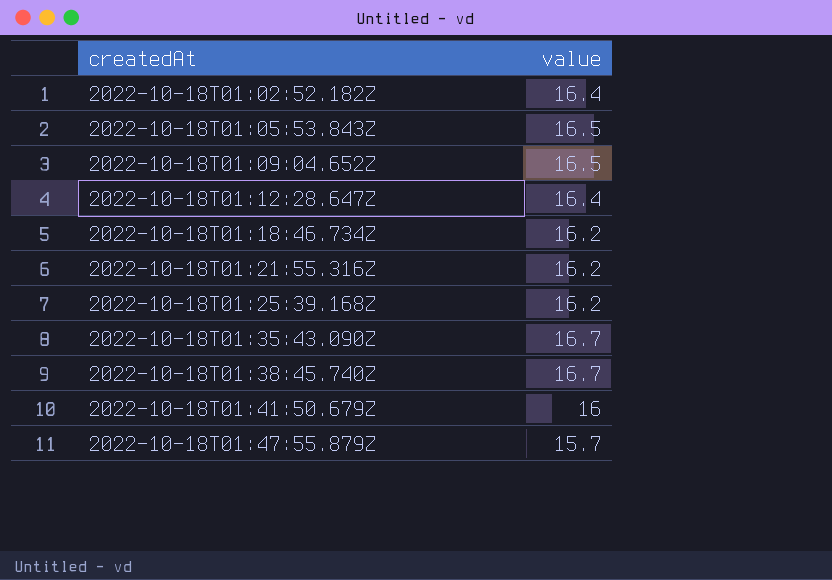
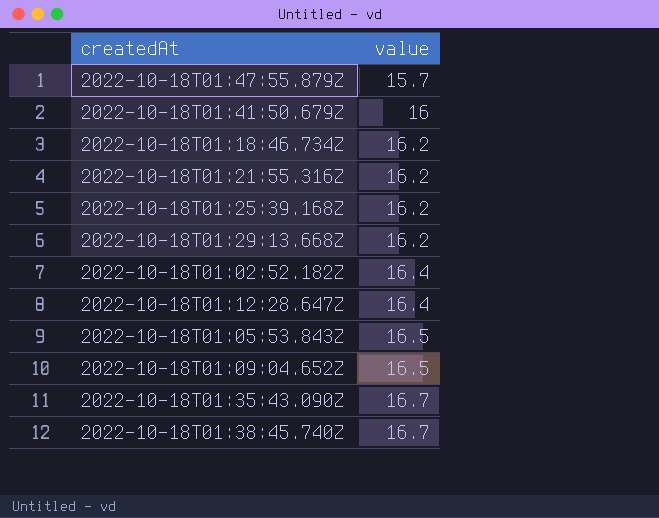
row order: createdAt ascending -> value ascending
row 2022-10-18T01:29:13.668Z: none -> 16.2

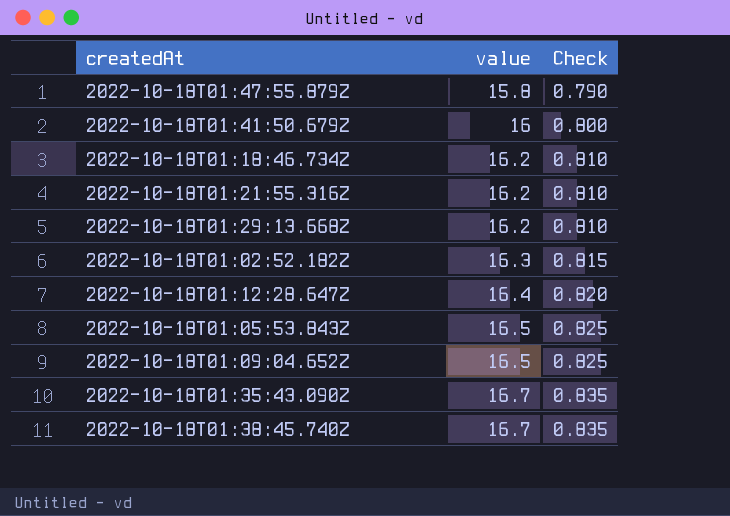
column Check | formula: none -> [value] * 0.05
row 2022-10-18T01:25:39.168Z: 16.2 -> none
2022-10-18T01:47:55.879Z | value: 15.7 -> 15.8
2022-10-18T01:02:52.182Z | value: 16.4 -> 16.3

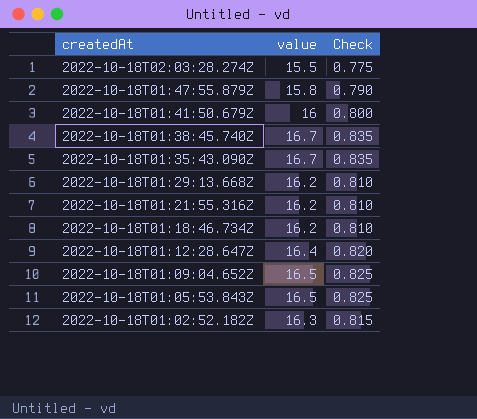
row order: value ascending -> createdAt descending
row 2022-10-18T02:03:28.274Z: none -> 15.5 | 0.775

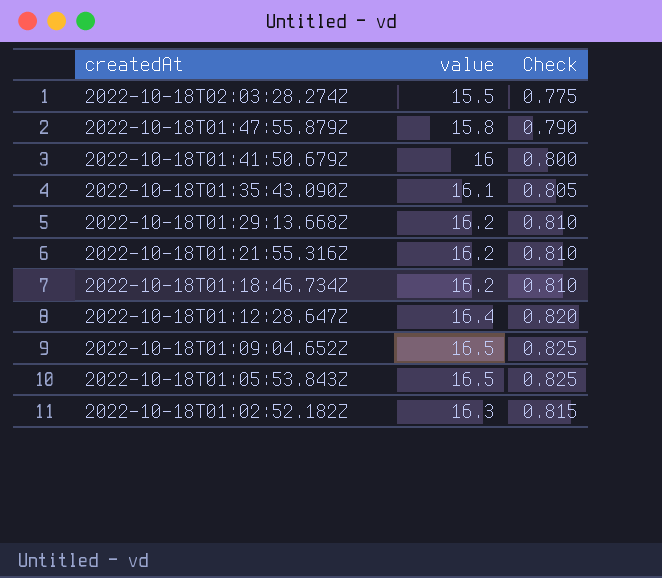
row 2022-10-18T01:38:45.740Z: 16.7 | 0.835 -> none
2022-10-18T01:35:43.090Z | value: 16.7 -> 16.1
2022-10-18T01:35:43.090Z | Check: 0.835 -> 0.805

